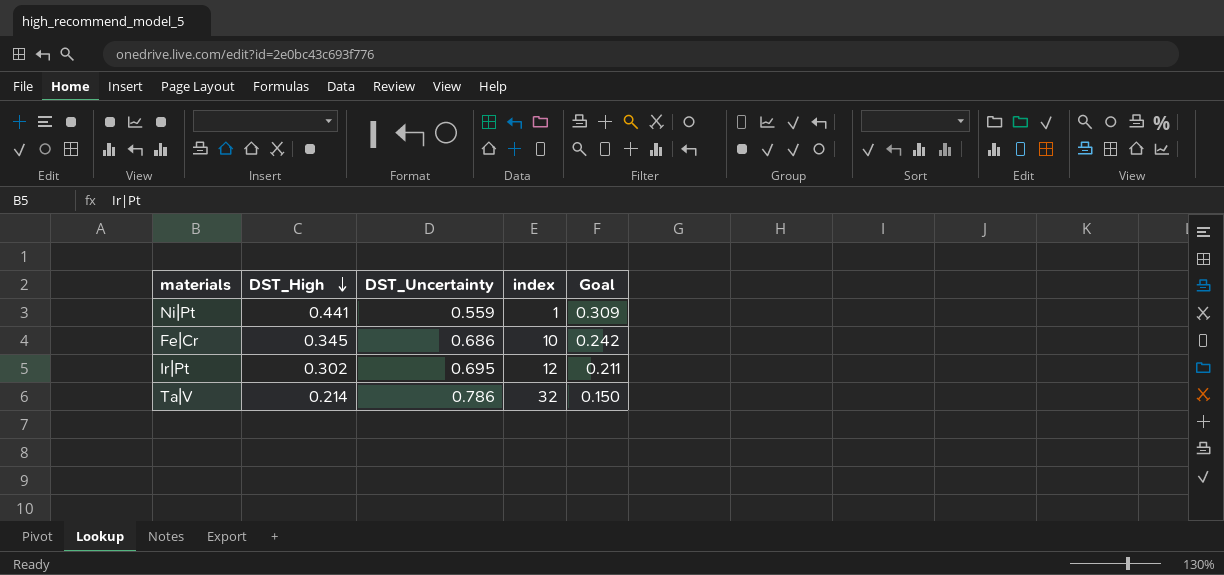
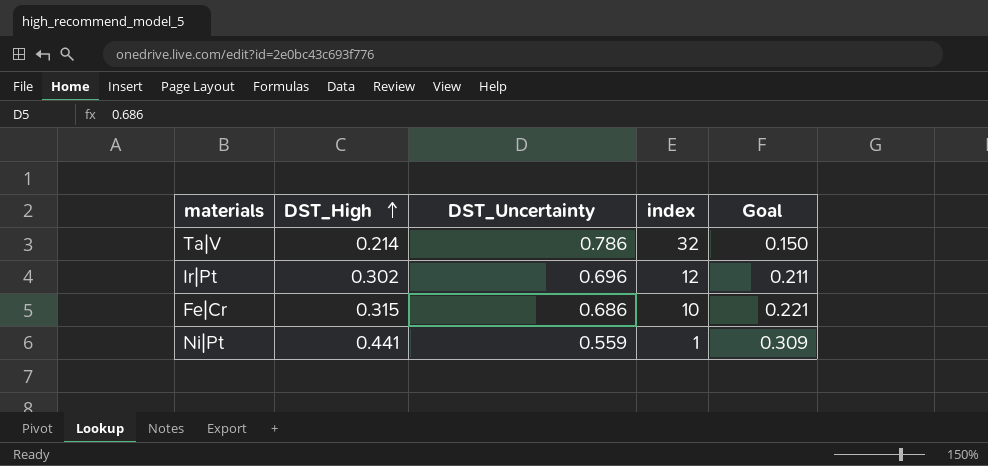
row order: DST_High descending -> DST_High ascending
Ir|Pt | DST_Uncertainty: 0.695 -> 0.696
Fe|Cr | DST_High: 0.345 -> 0.315
Fe|Cr | Goal: 0.242 -> 0.221

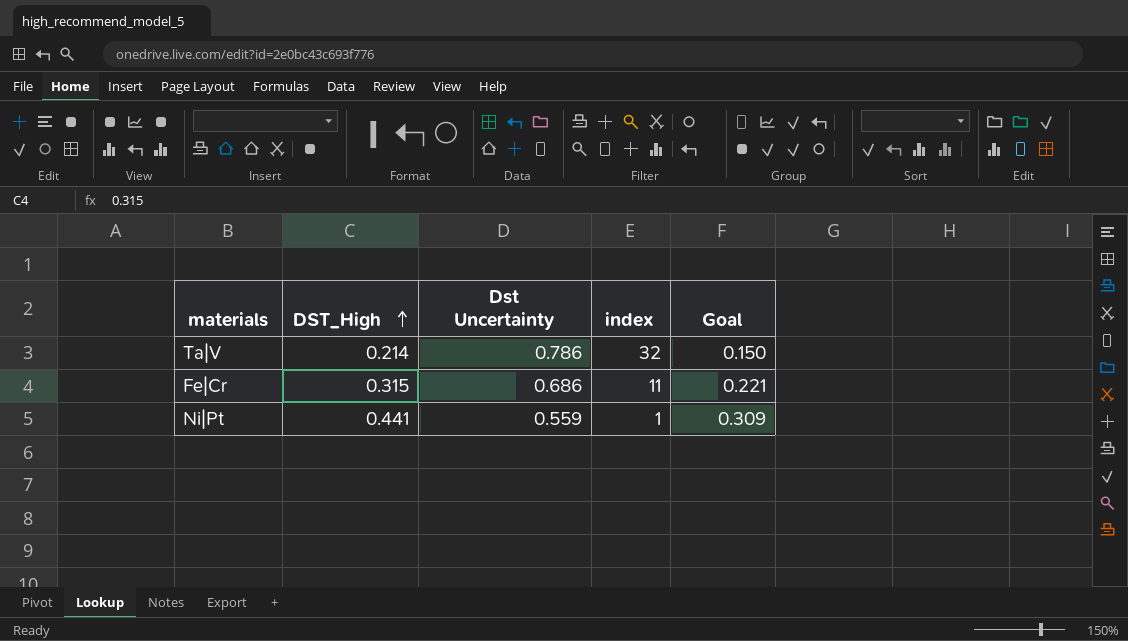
column name: DST_Uncertainty -> Dst Uncertainty
row Ir|Pt: 0.302 | 0.696 | 12 | 0.211 -> none
Fe|Cr | index: 10 -> 11

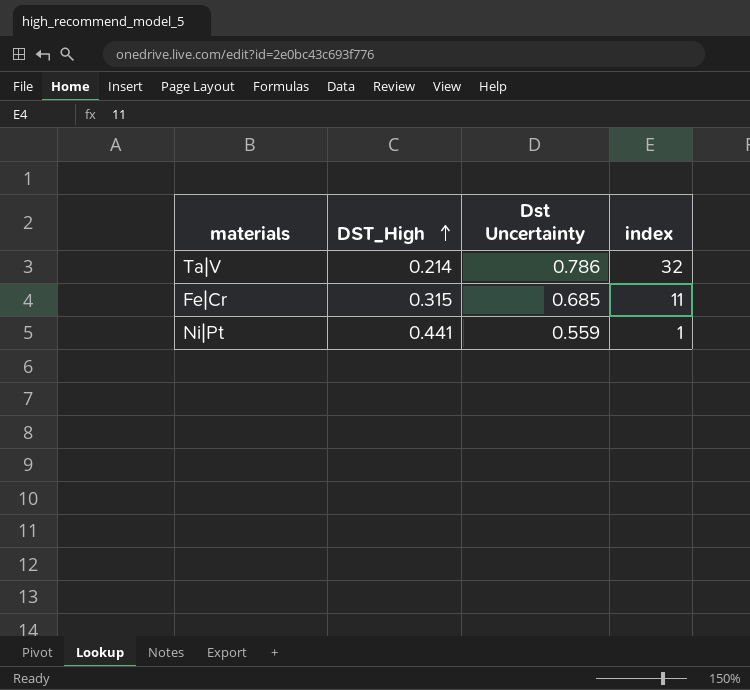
column Goal | formula: [DST_High] * 0.7 -> none
Fe|Cr | Dst Uncertainty: 0.686 -> 0.685

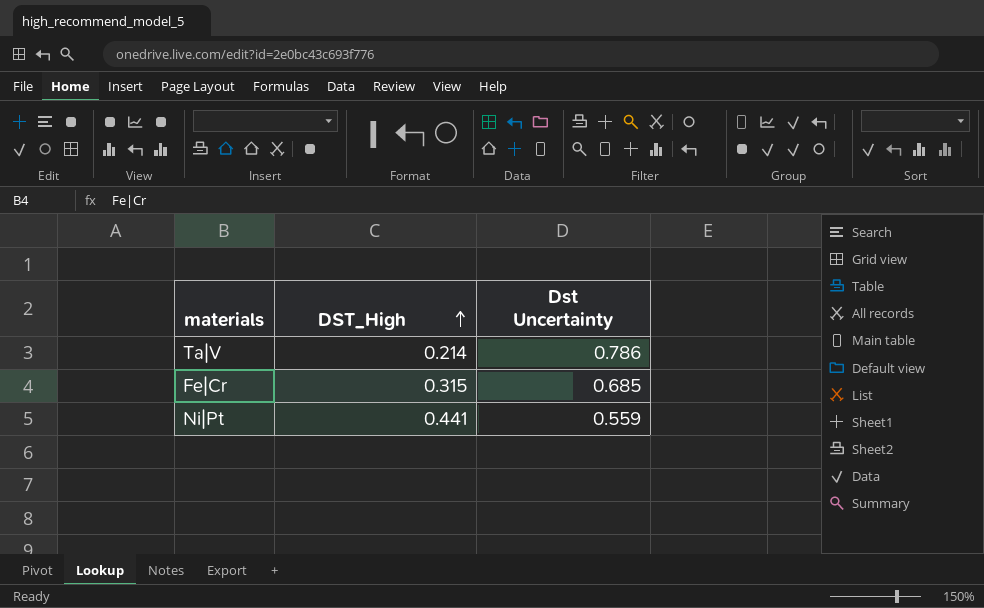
column index | position: 4 -> none

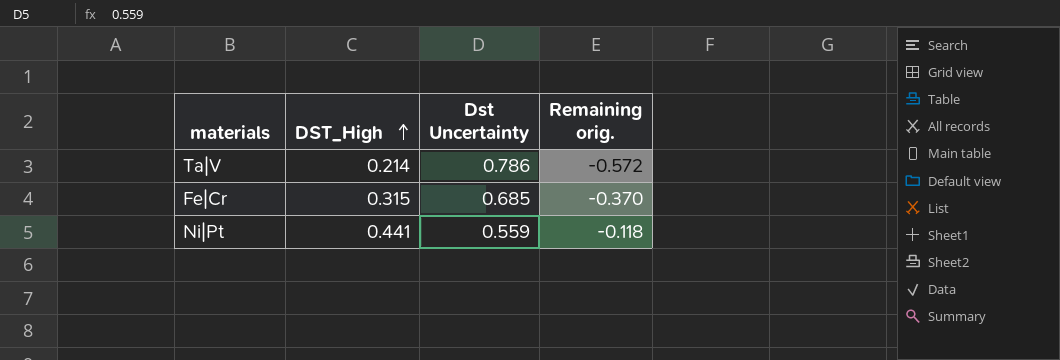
column Remaining orig. | formula: none -> [DST_High] - [Dst Uncertainty]

